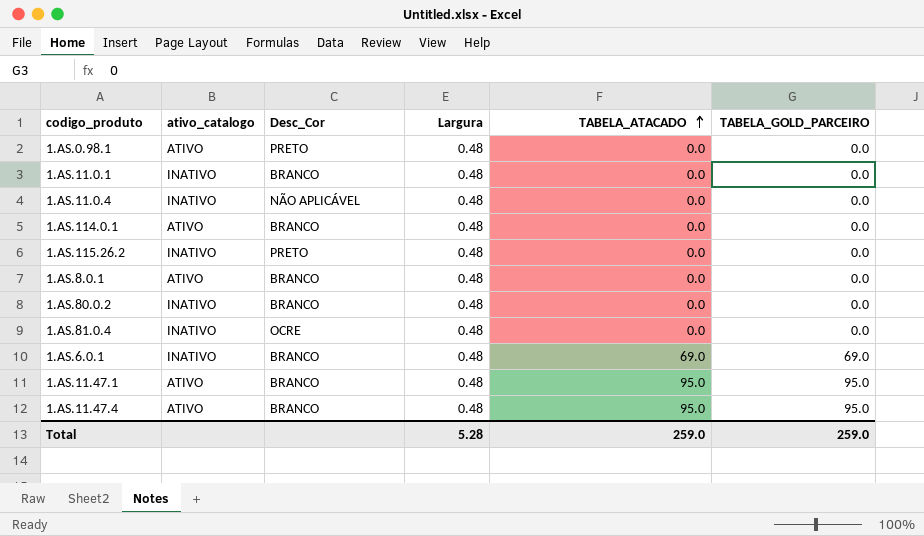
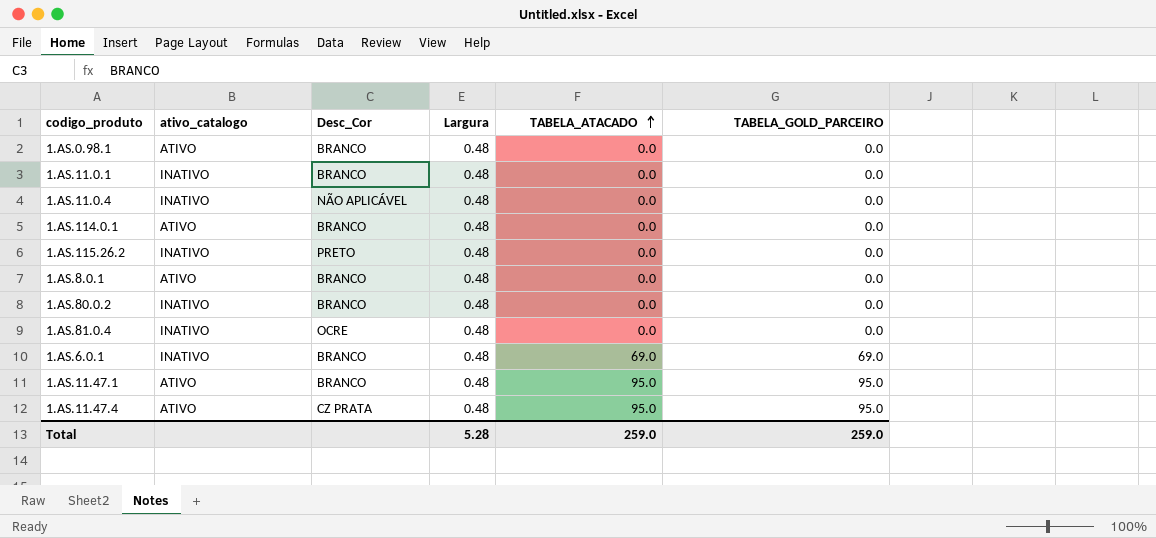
1.AS.0.98.1 | Desc_Cor: PRETO -> BRANCO
1.AS.11.47.4 | Desc_Cor: BRANCO -> CZ PRATA

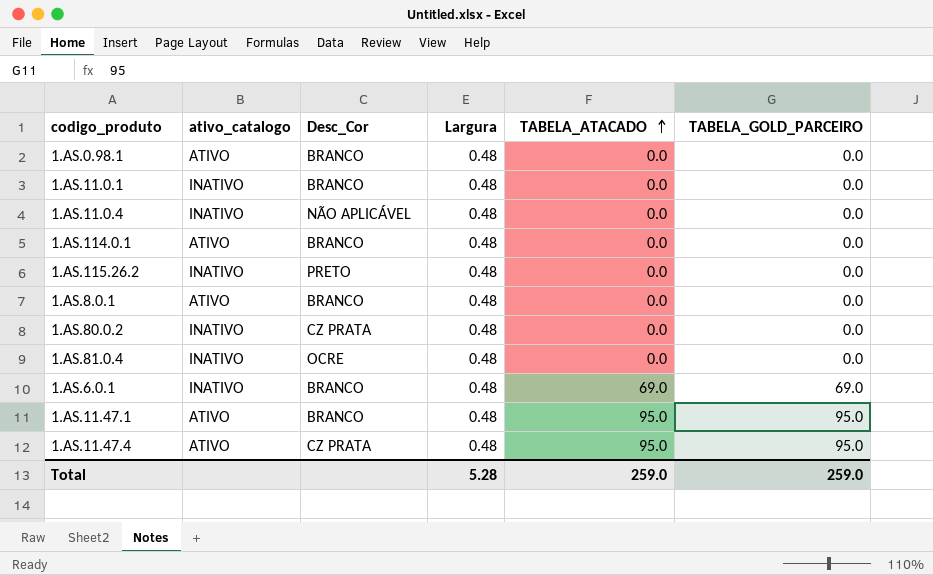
1.AS.80.0.2 | Desc_Cor: BRANCO -> CZ PRATA

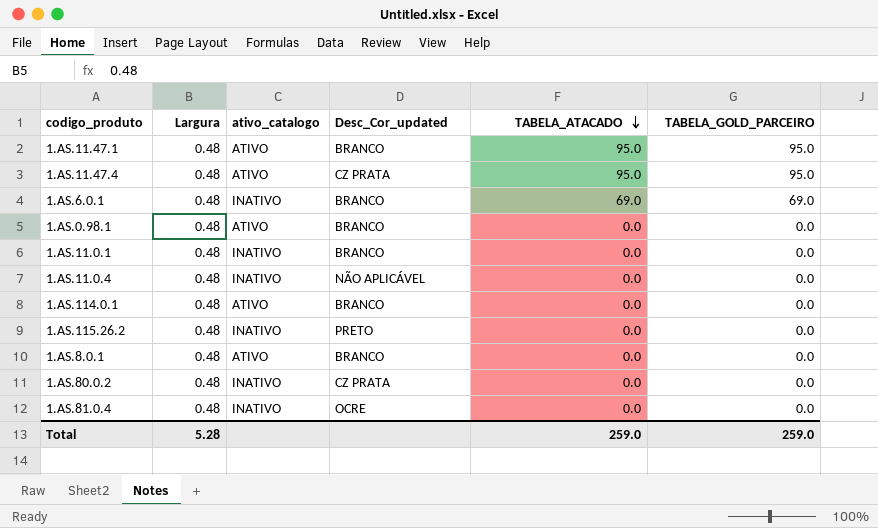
row order: TABELA_ATACADO ascending -> TABELA_ATACADO descending
column Largura | position: 4 -> 2
column name: Desc_Cor -> Desc_Cor_updated

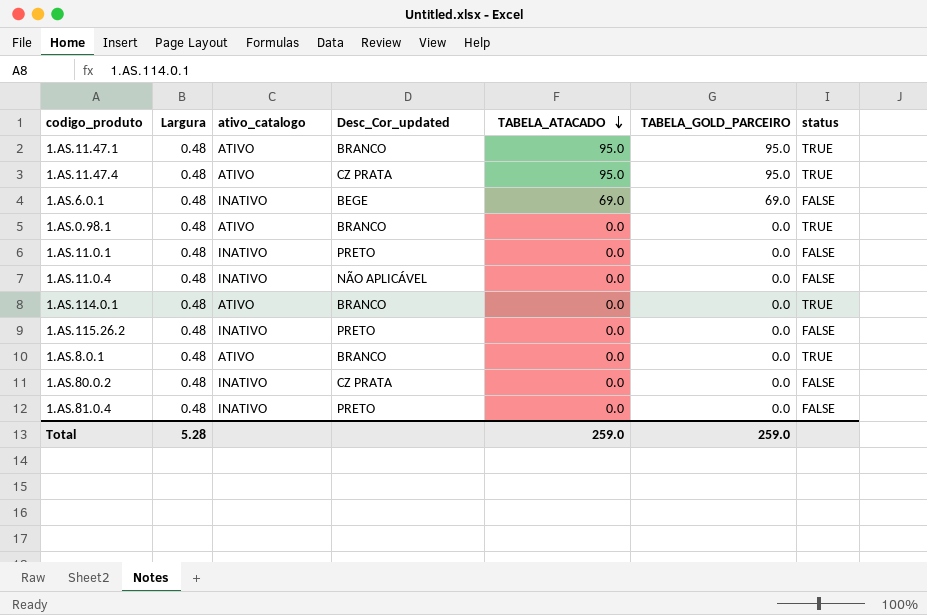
column status | position: none -> 7
1.AS.6.0.1 | Desc_Cor_updated: BRANCO -> BEGE
1.AS.11.0.1 | Desc_Cor_updated: BRANCO -> PRETO
1.AS.81.0.4 | Desc_Cor_updated: OCRE -> PRETO

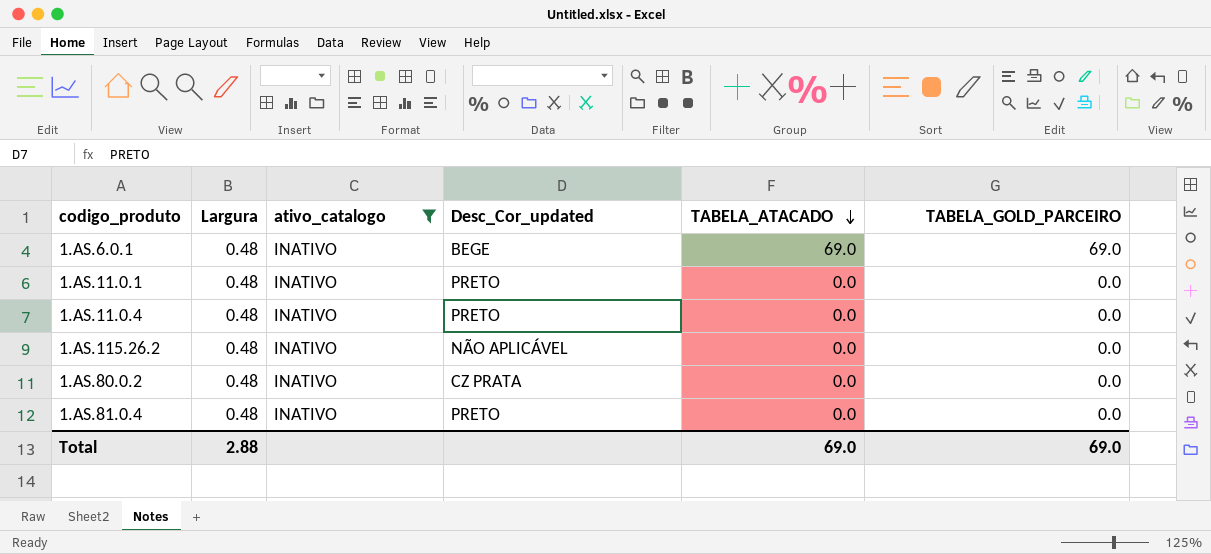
filter: none -> ativo_catalogo = INATIVO
column status | position: 7 -> none
1.AS.11.0.4 | Desc_Cor_updated: NÃO APLICÁVEL -> PRETO
1.AS.115.26.2 | Desc_Cor_updated: PRETO -> NÃO APLICÁVEL
Total | Largura: 5.28 -> 2.88
Total | TABELA_ATACADO: 259.0 -> 69.0
Total | TABELA_GOLD_PARCEIRO: 259.0 -> 69.0

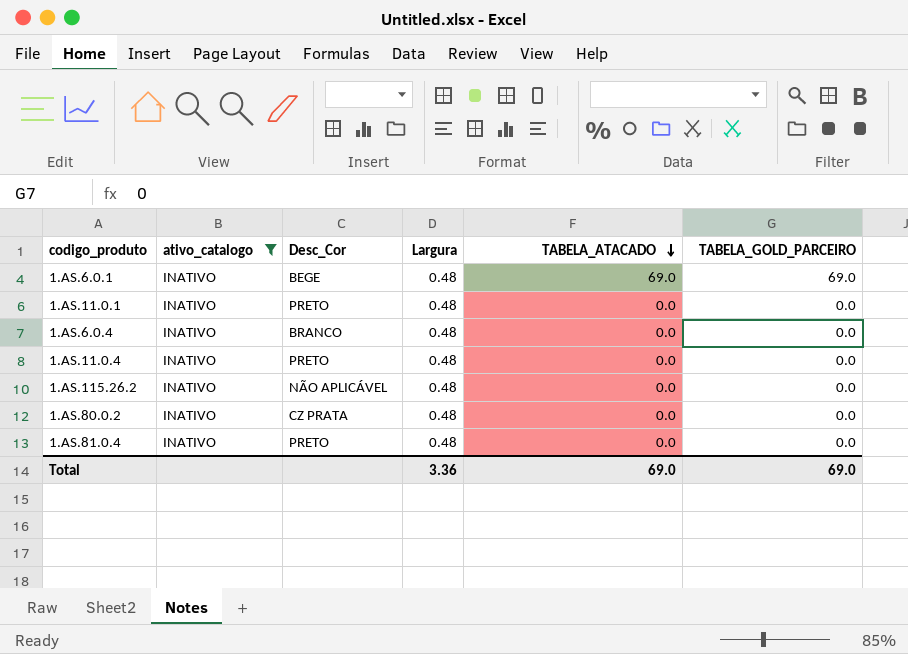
column name: Desc_Cor_updated -> Desc_Cor
column Largura | position: 2 -> 4
row 1.AS.6.0.4: none -> INATIVO | BRANCO | 0.48 | 0.0 | 0.0
Total | Largura: 2.88 -> 3.36

